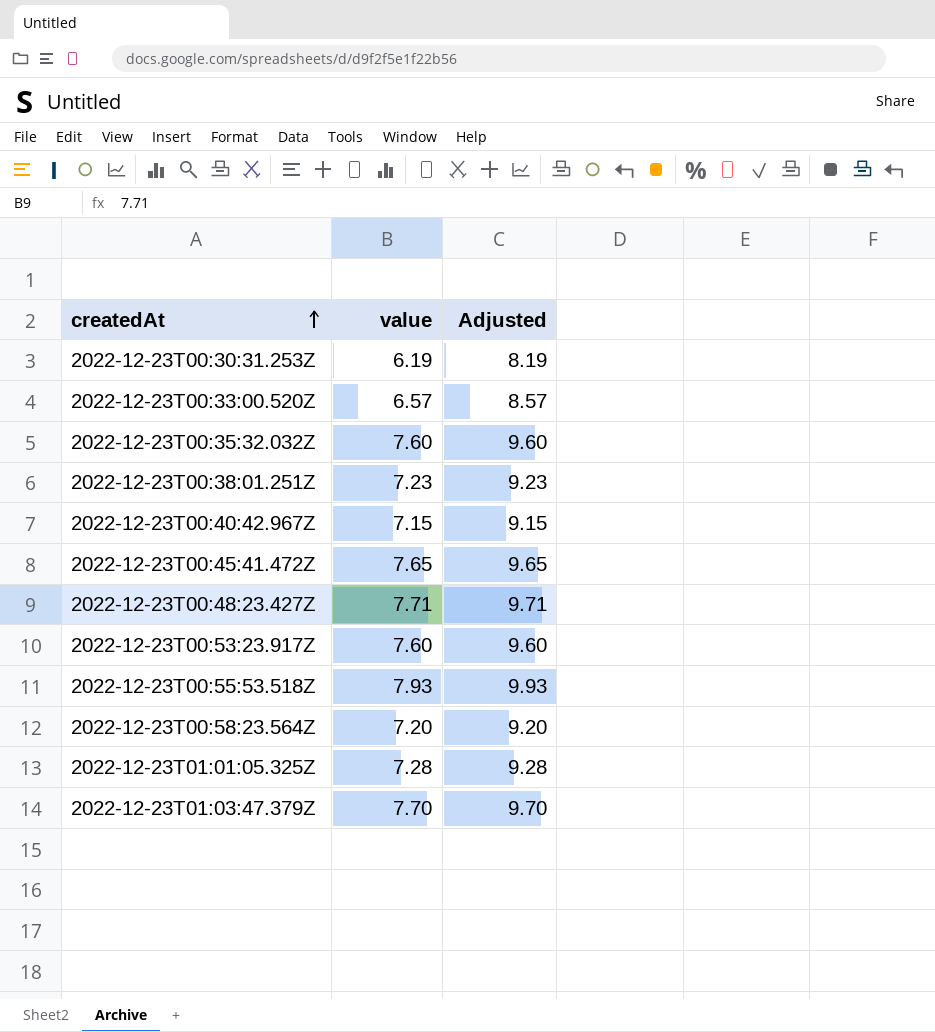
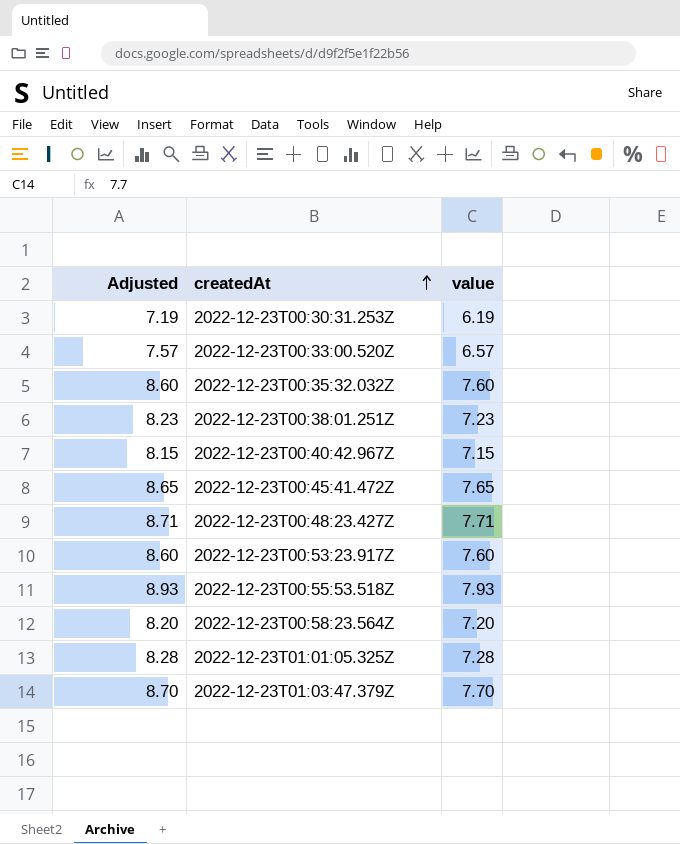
column Adjusted | formula: [value] + 2 -> [value] + 1
column Adjusted | position: 3 -> 1

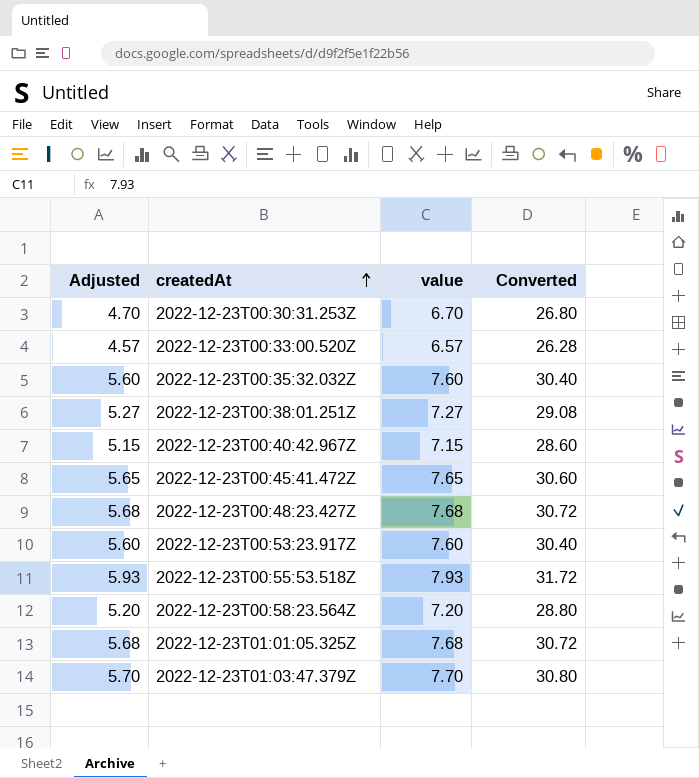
column Adjusted | formula: [value] + 1 -> [value] - 2
column Converted | formula: none -> [value] * 4
2022-12-23T00:30:31.253Z | value: 6.19 -> 6.70
2022-12-23T00:38:01.251Z | value: 7.23 -> 7.27
2022-12-23T00:48:23.427Z | value: 7.71 -> 7.68
2022-12-23T01:01:05.325Z | value: 7.28 -> 7.68

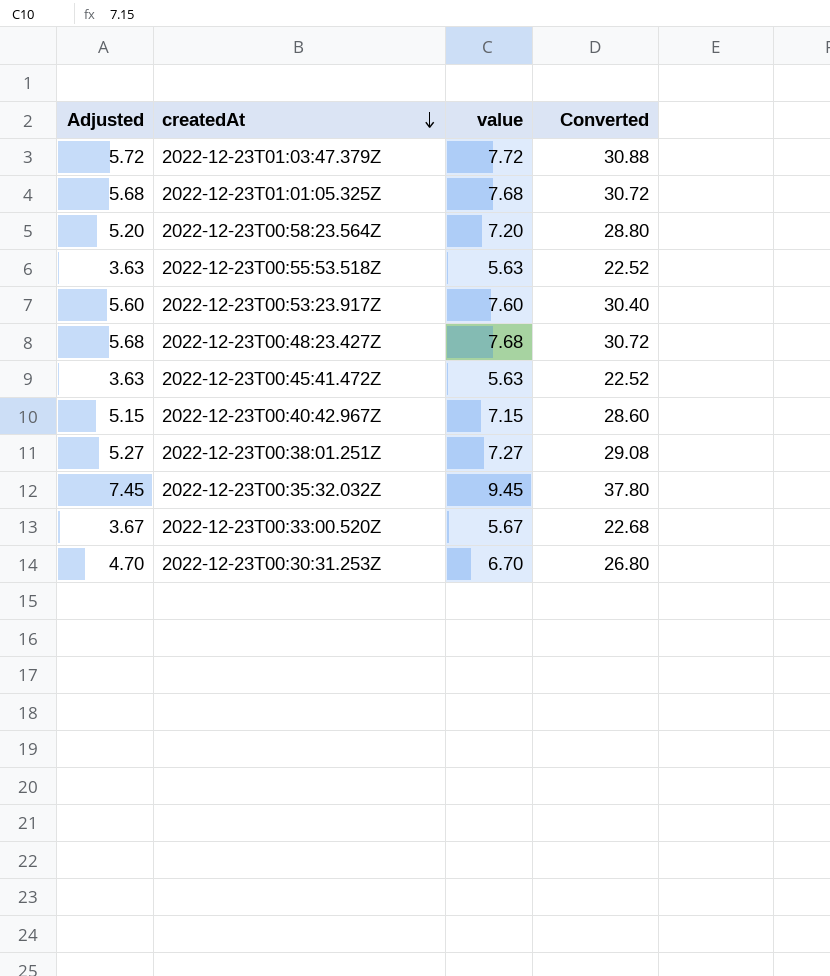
row order: createdAt ascending -> createdAt descending
2022-12-23T01:03:47.379Z | Adjusted: 5.70 -> 5.72
2022-12-23T01:03:47.379Z | value: 7.70 -> 7.72
2022-12-23T01:03:47.379Z | Converted: 30.80 -> 30.88
2022-12-23T00:55:53.518Z | Adjusted: 5.93 -> 3.63
2022-12-23T00:55:53.518Z | value: 7.93 -> 5.63
2022-12-23T00:55:53.518Z | Converted: 31.72 -> 22.52
2022-12-23T00:45:41.472Z | Adjusted: 5.65 -> 3.63
2022-12-23T00:45:41.472Z | value: 7.65 -> 5.63
2022-12-23T00:45:41.472Z | Converted: 30.60 -> 22.52
2022-12-23T00:35:32.032Z | Adjusted: 5.60 -> 7.45
2022-12-23T00:35:32.032Z | value: 7.60 -> 9.45
2022-12-23T00:35:32.032Z | Converted: 30.40 -> 37.80
2022-12-23T00:33:00.520Z | Adjusted: 4.57 -> 3.67
2022-12-23T00:33:00.520Z | value: 6.57 -> 5.67
2022-12-23T00:33:00.520Z | Converted: 26.28 -> 22.68

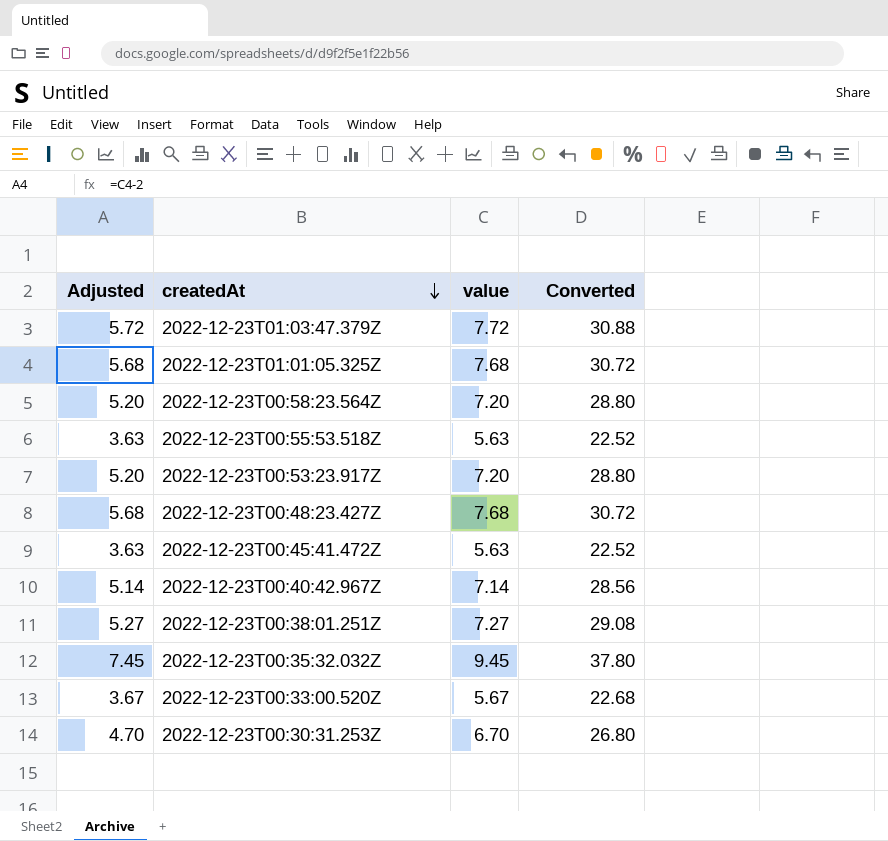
2022-12-23T00:53:23.917Z | Adjusted: 5.60 -> 5.20
2022-12-23T00:53:23.917Z | value: 7.60 -> 7.20
2022-12-23T00:53:23.917Z | Converted: 30.40 -> 28.80
2022-12-23T00:40:42.967Z | Adjusted: 5.15 -> 5.14
2022-12-23T00:40:42.967Z | value: 7.15 -> 7.14
2022-12-23T00:40:42.967Z | Converted: 28.60 -> 28.56

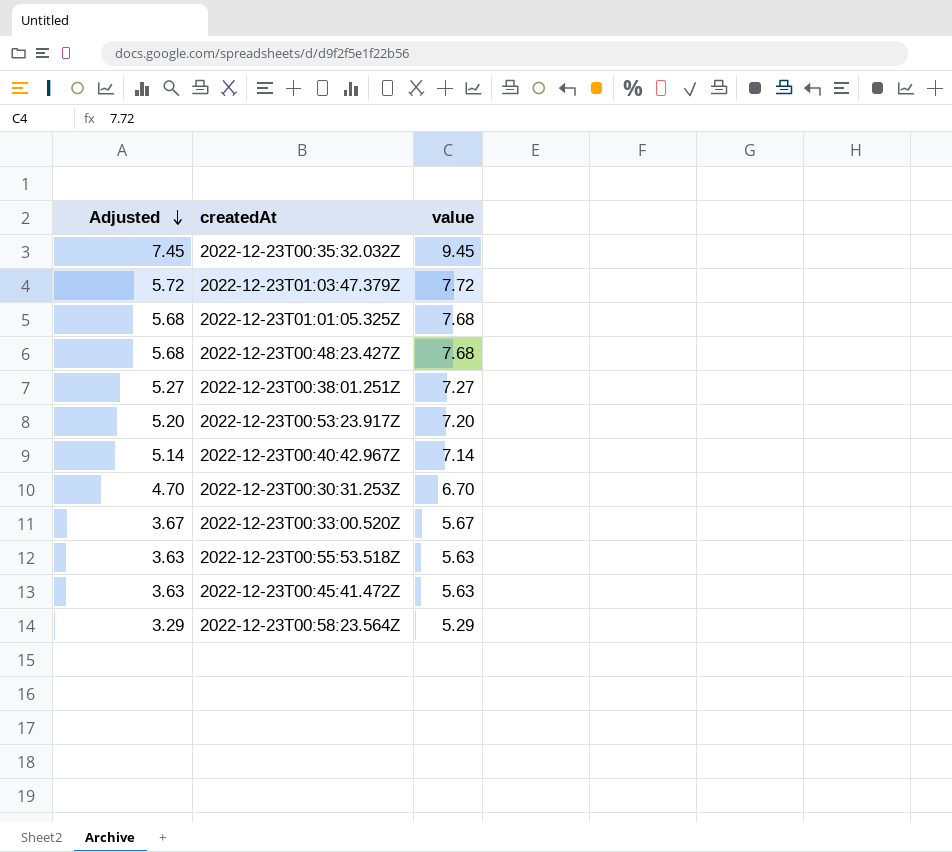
row order: createdAt descending -> Adjusted descending
column Converted | formula: [value] * 4 -> none
2022-12-23T00:58:23.564Z | Adjusted: 5.20 -> 3.29
2022-12-23T00:58:23.564Z | value: 7.20 -> 5.29

